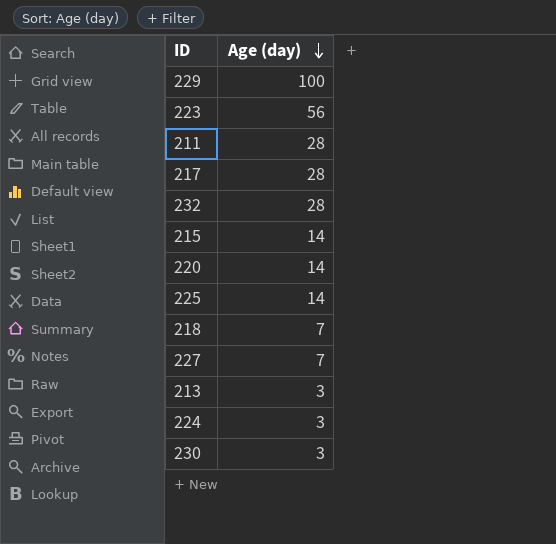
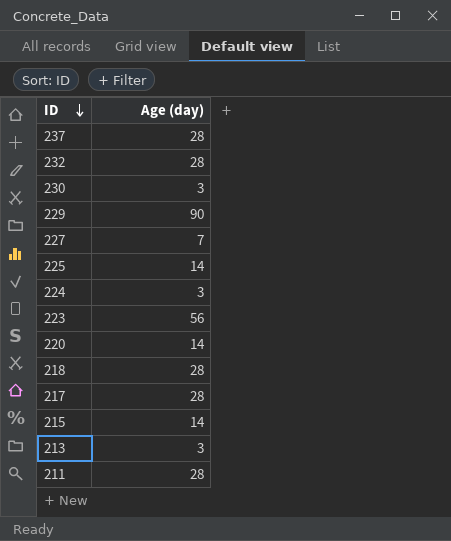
row order: Age (day) descending -> ID descending
row 237: none -> 28
229 | Age (day): 100 -> 90
218 | Age (day): 7 -> 28

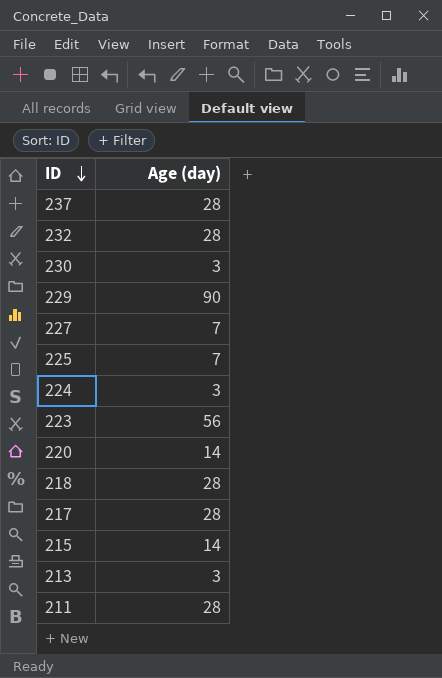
225 | Age (day): 14 -> 7

